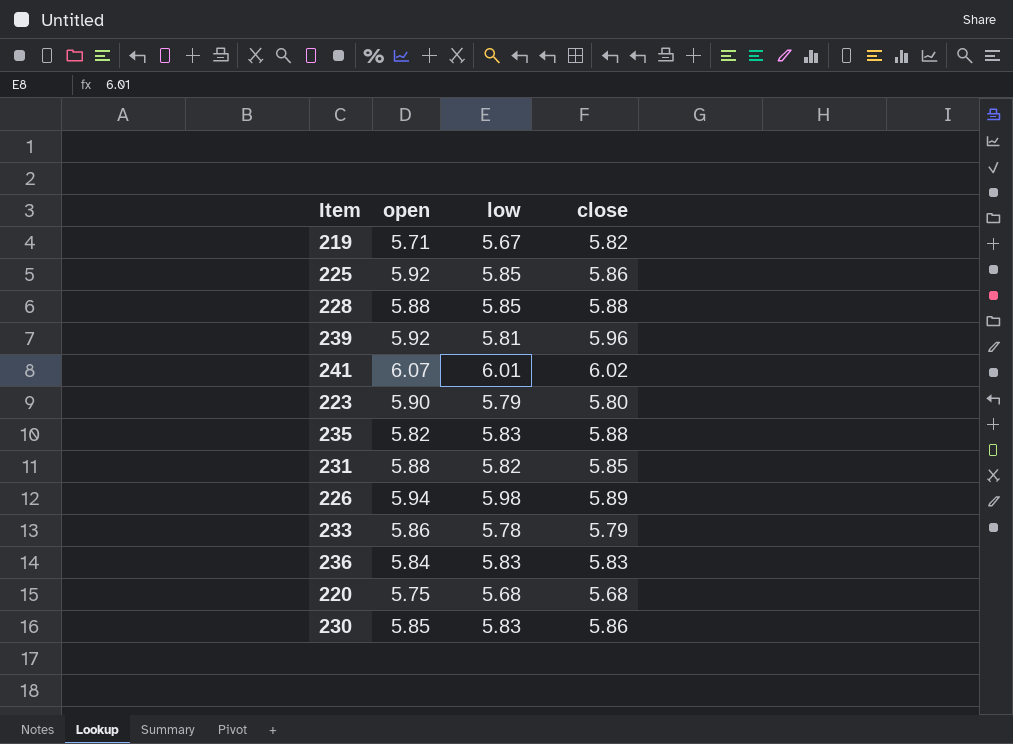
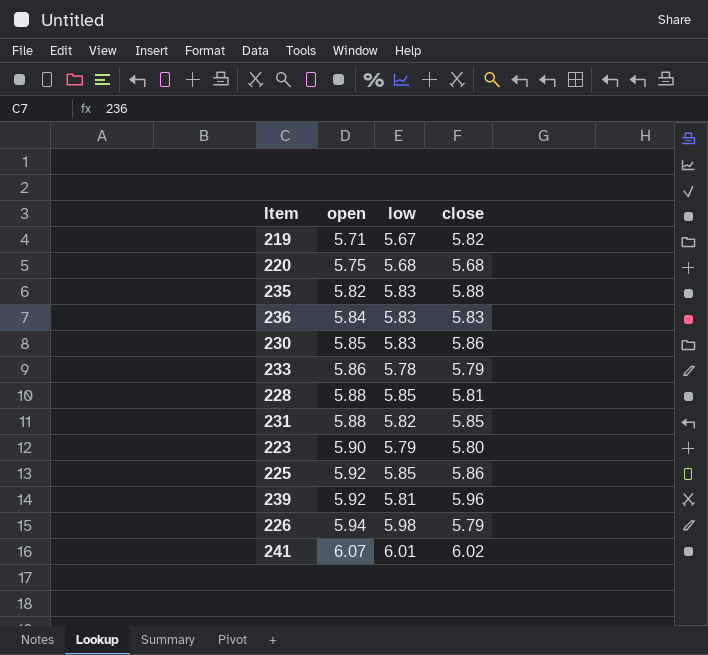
row order: none -> open ascending
228 | close: 5.88 -> 5.81
226 | close: 5.89 -> 5.79

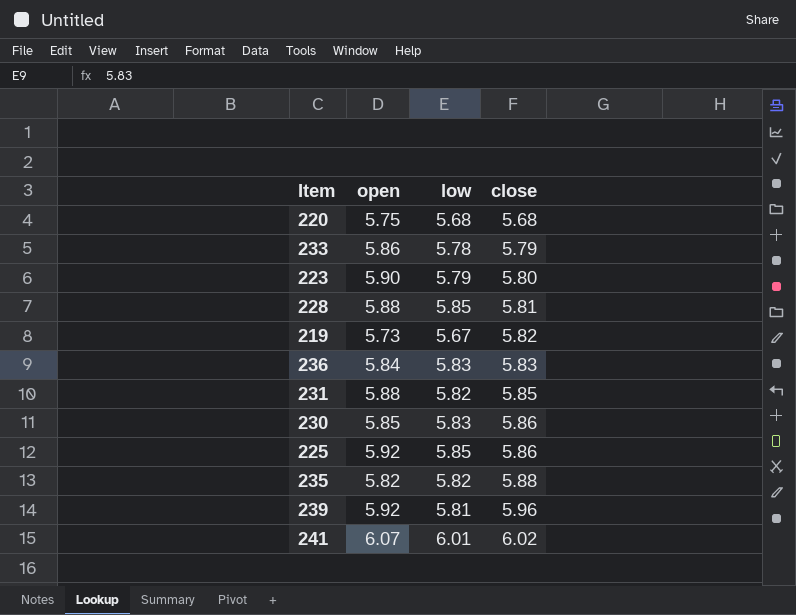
row order: open ascending -> close ascending
row 226: 5.94 | 5.98 | 5.79 -> none
219 | open: 5.71 -> 5.73
235 | low: 5.83 -> 5.82

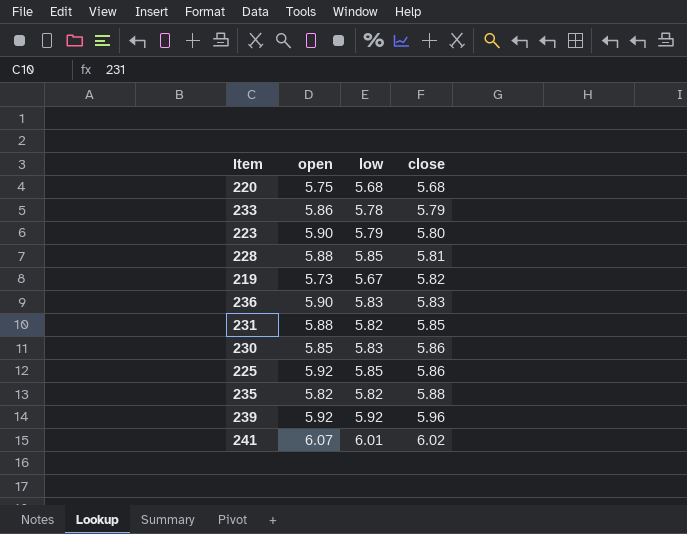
236 | open: 5.84 -> 5.90
239 | low: 5.81 -> 5.92

